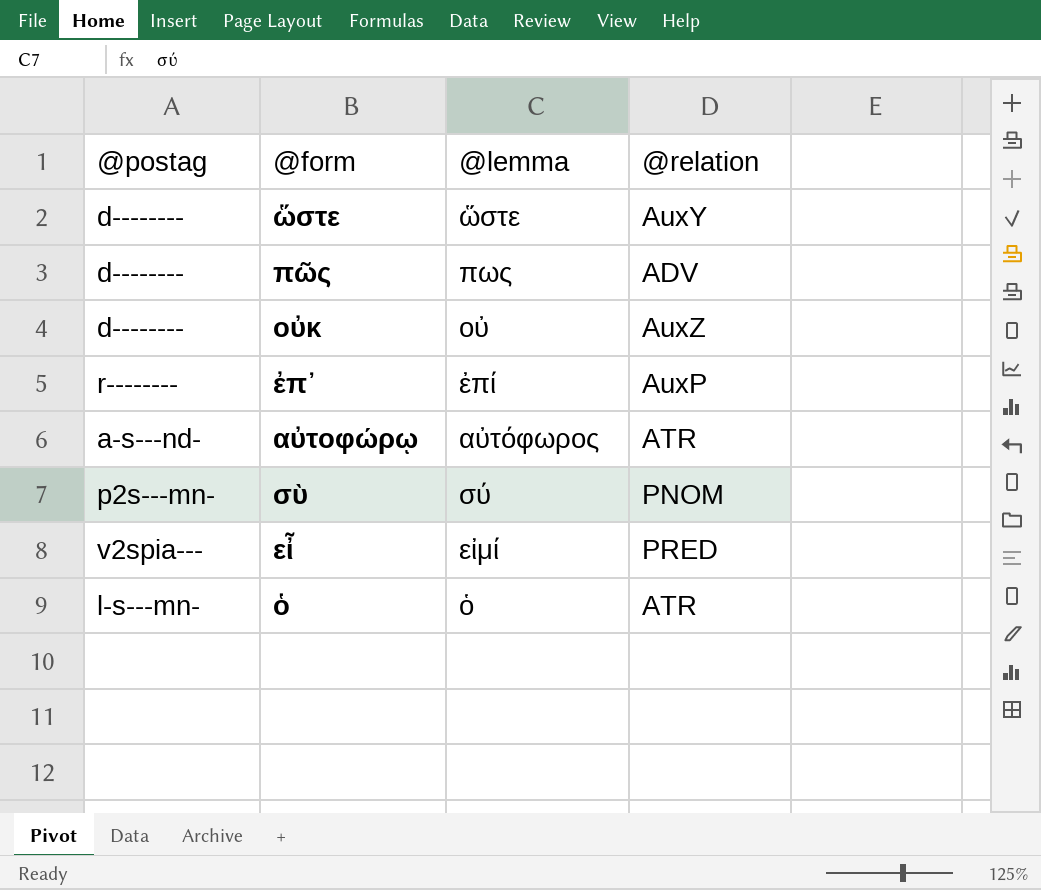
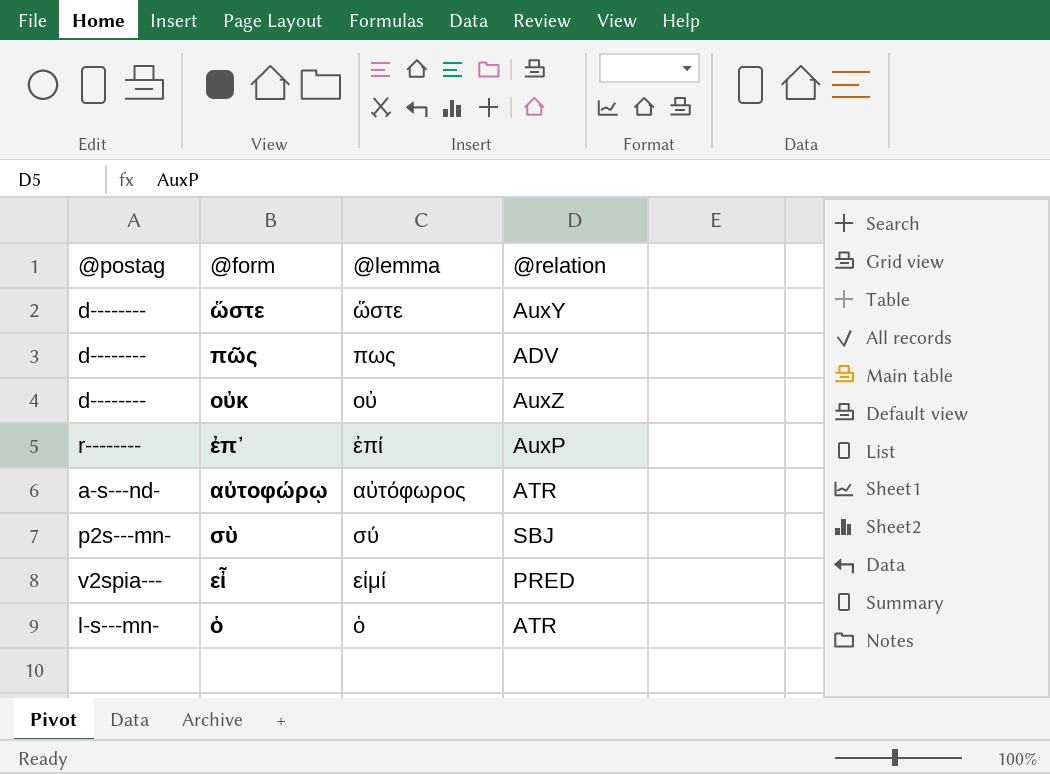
σὺ | @relation: PNOM -> SBJ

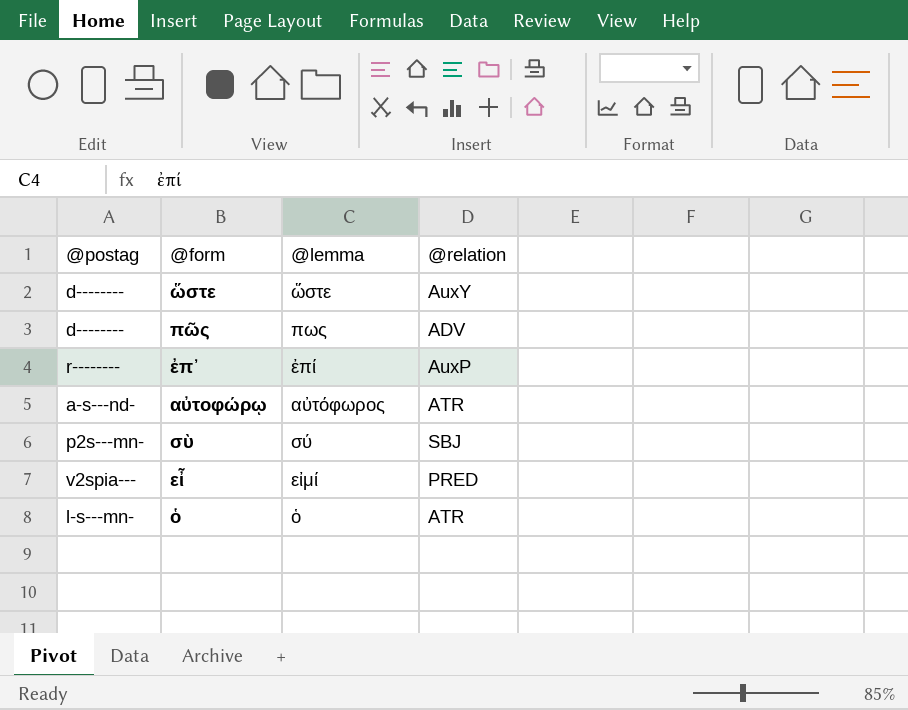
row οὐκ: d-------- | οὐ | AuxZ -> none

